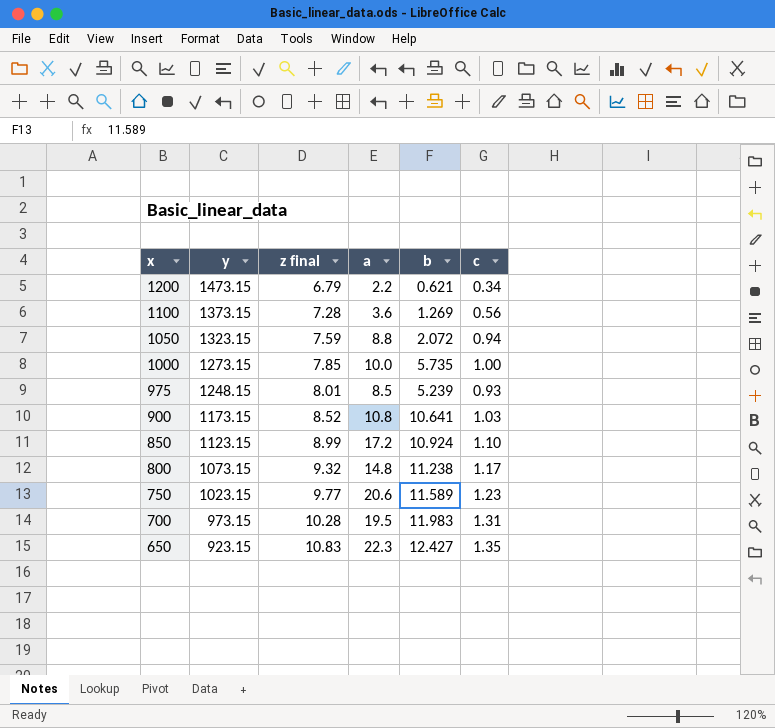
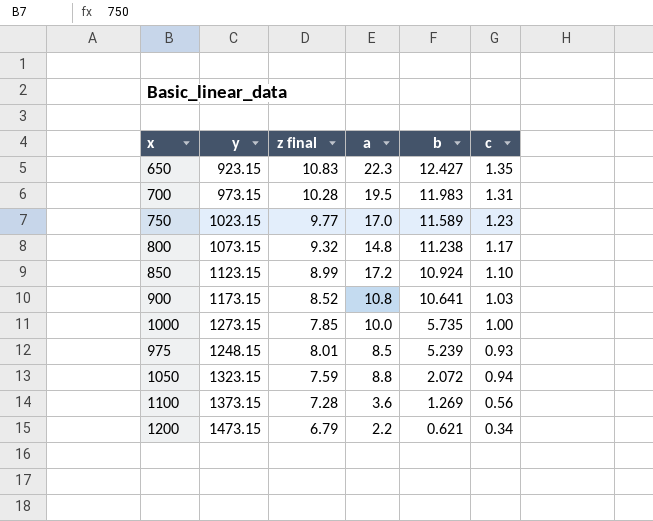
row order: x descending -> b descending
750 | a: 20.6 -> 17.0

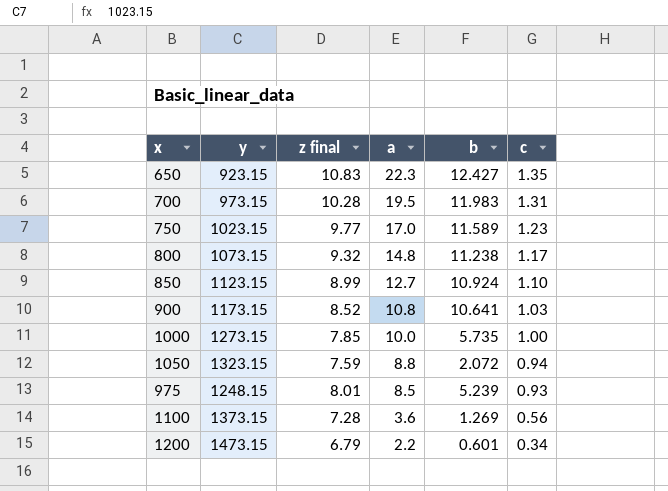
row order: b descending -> a descending
850 | a: 17.2 -> 12.7
1200 | b: 0.621 -> 0.601

